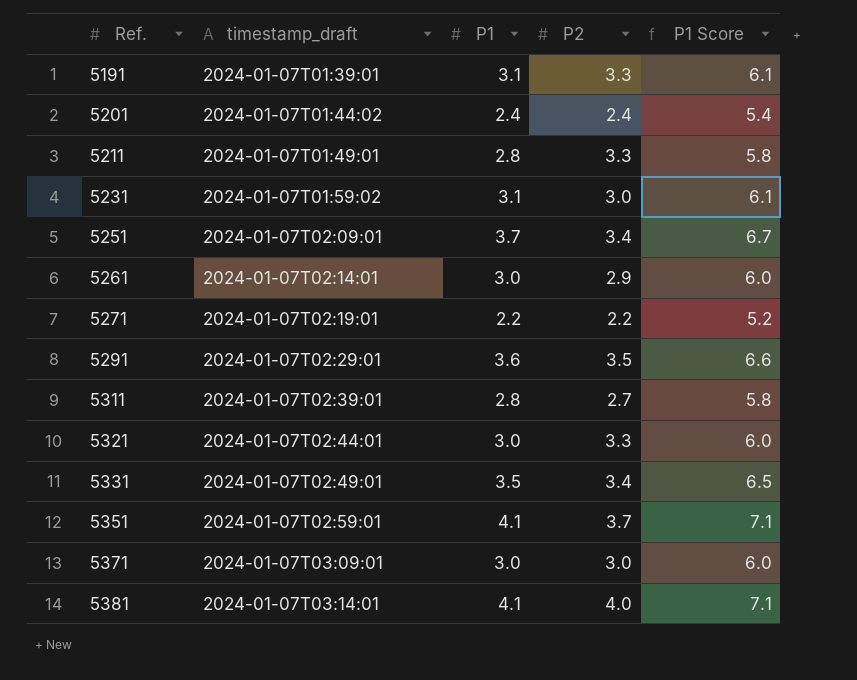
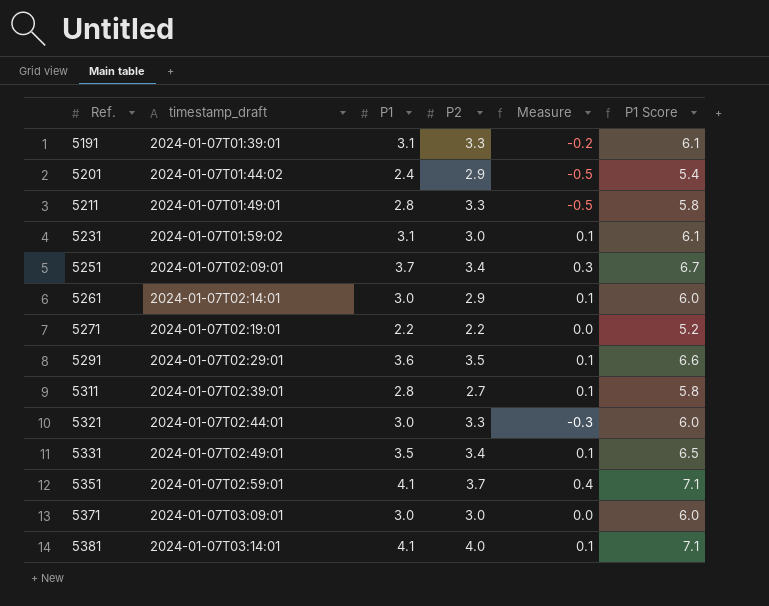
column Measure | formula: none -> [P1] - [P2]
5201 | P2: 2.4 -> 2.9

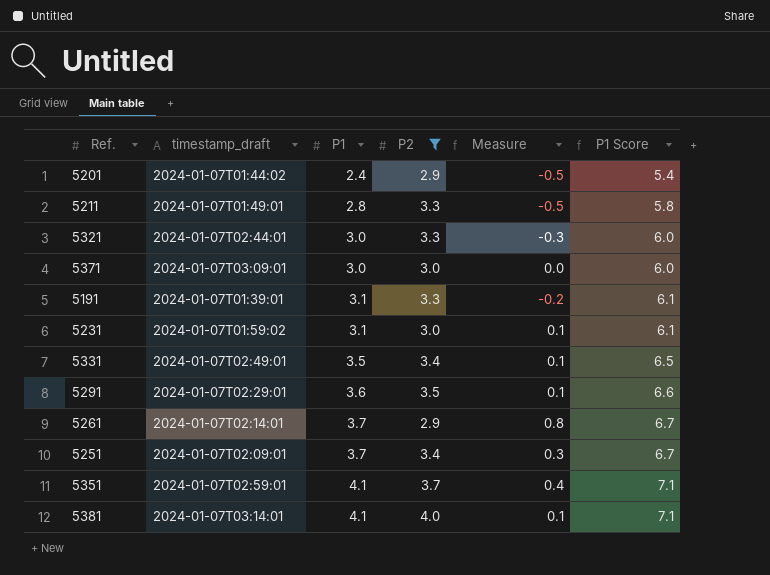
filter: none -> P2 >= 2.9
row order: Ref. ascending -> P1 ascending
5261 | P1: 3.0 -> 3.7
5261 | Measure: 0.1 -> 0.8
5261 | P1 Score: 6.0 -> 6.7

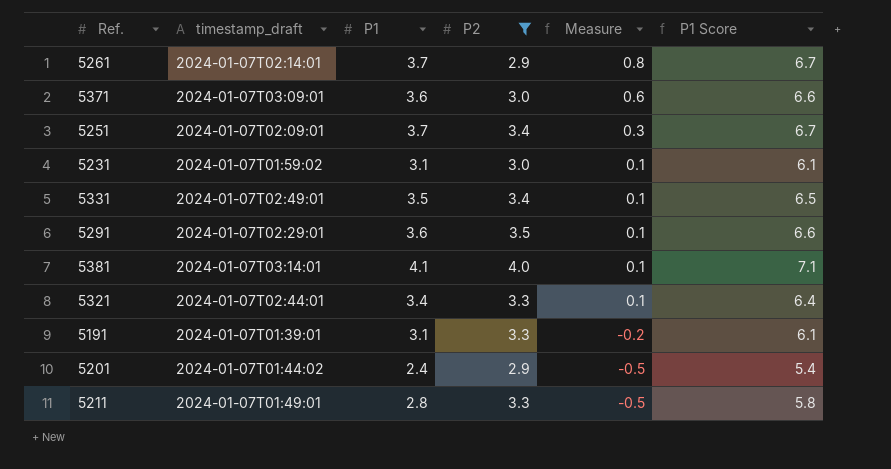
row order: P1 ascending -> Measure descending
row 5351: 2024-01-07T02:59:01 | 4.1 | 3.7 | 0.4 | 7.1 -> none
5371 | P1: 3.0 -> 3.6
5371 | Measure: 0.0 -> 0.6
5371 | P1 Score: 6.0 -> 6.6
5321 | P1: 3.0 -> 3.4
5321 | Measure: -0.3 -> 0.1
5321 | P1 Score: 6.0 -> 6.4

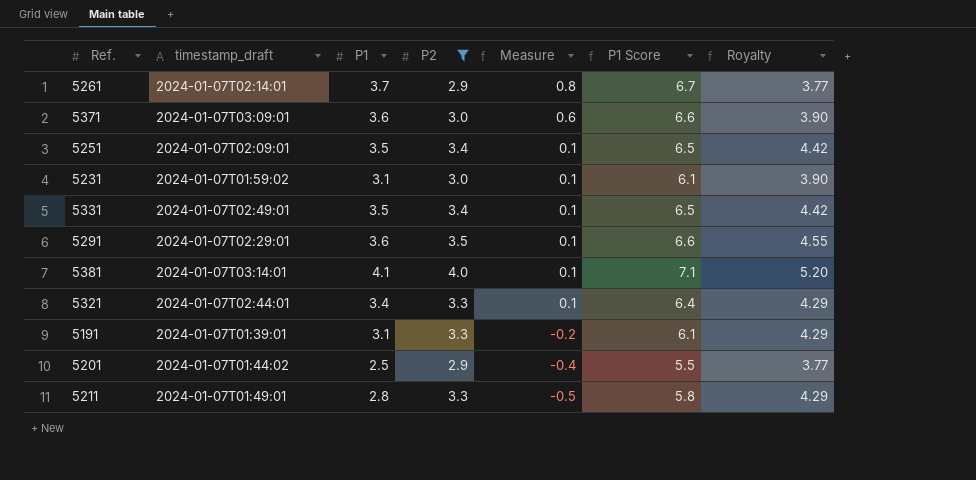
column Royalty | formula: none -> [P2] * 1.3
5251 | P1: 3.7 -> 3.5
5251 | Measure: 0.3 -> 0.1
5251 | P1 Score: 6.7 -> 6.5
5201 | P1: 2.4 -> 2.5
5201 | Measure: -0.5 -> -0.4
5201 | P1 Score: 5.4 -> 5.5

